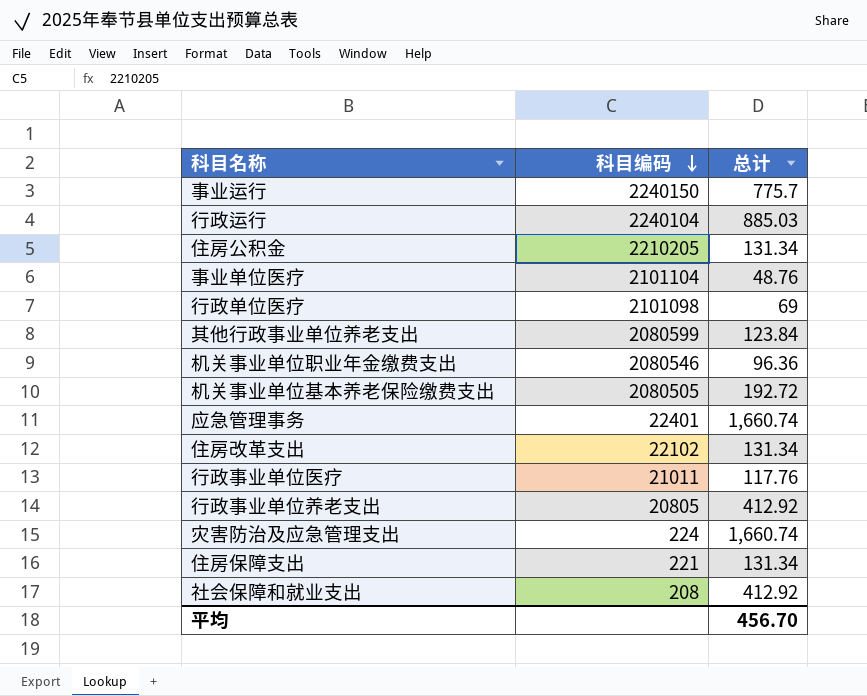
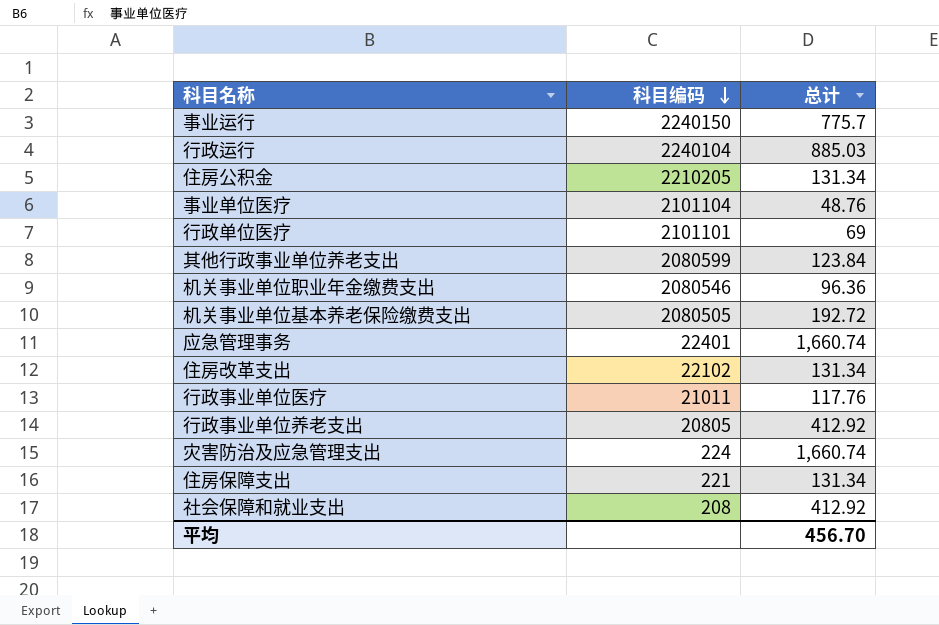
行政单位医疗 | 科目编码: 2101098 -> 2101101

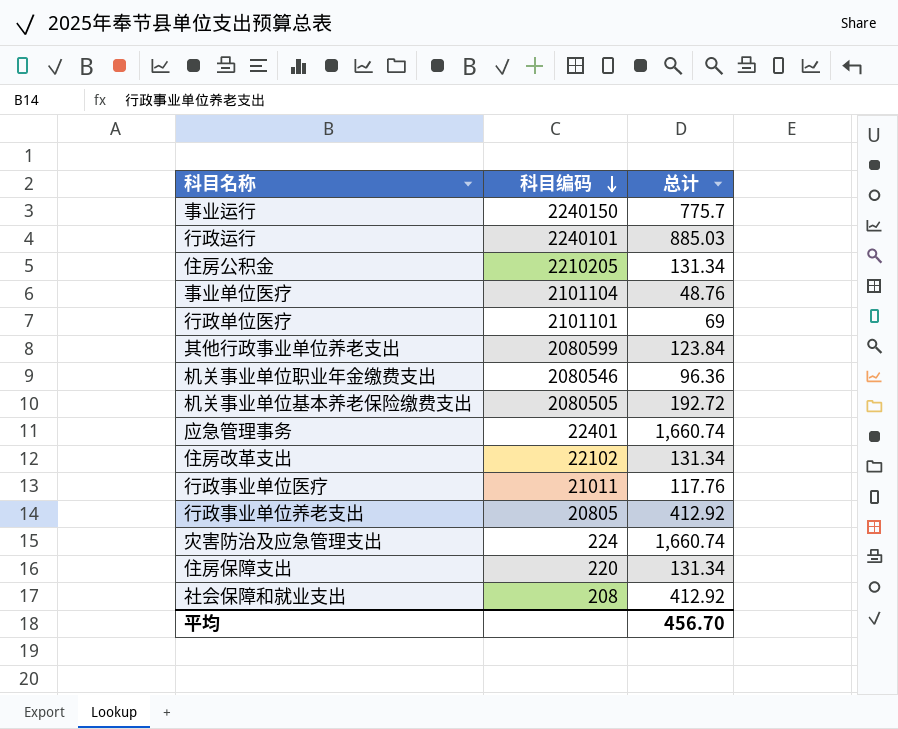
行政运行 | 科目编码: 2240104 -> 2240101
住房保障支出 | 科目编码: 221 -> 220

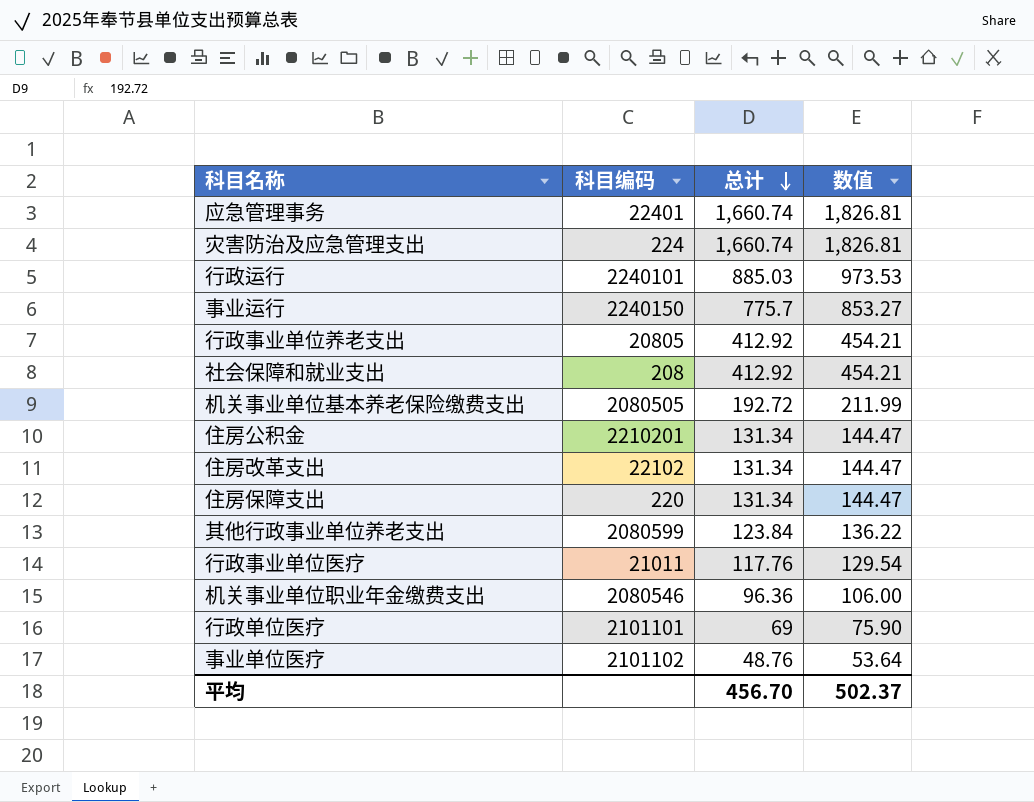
row order: 科目编码 descending -> 总计 descending
column 数值 | formula: none -> [总计] * 1.1
住房公积金 | 科目编码: 2210205 -> 2210201
事业单位医疗 | 科目编码: 2101104 -> 2101102

